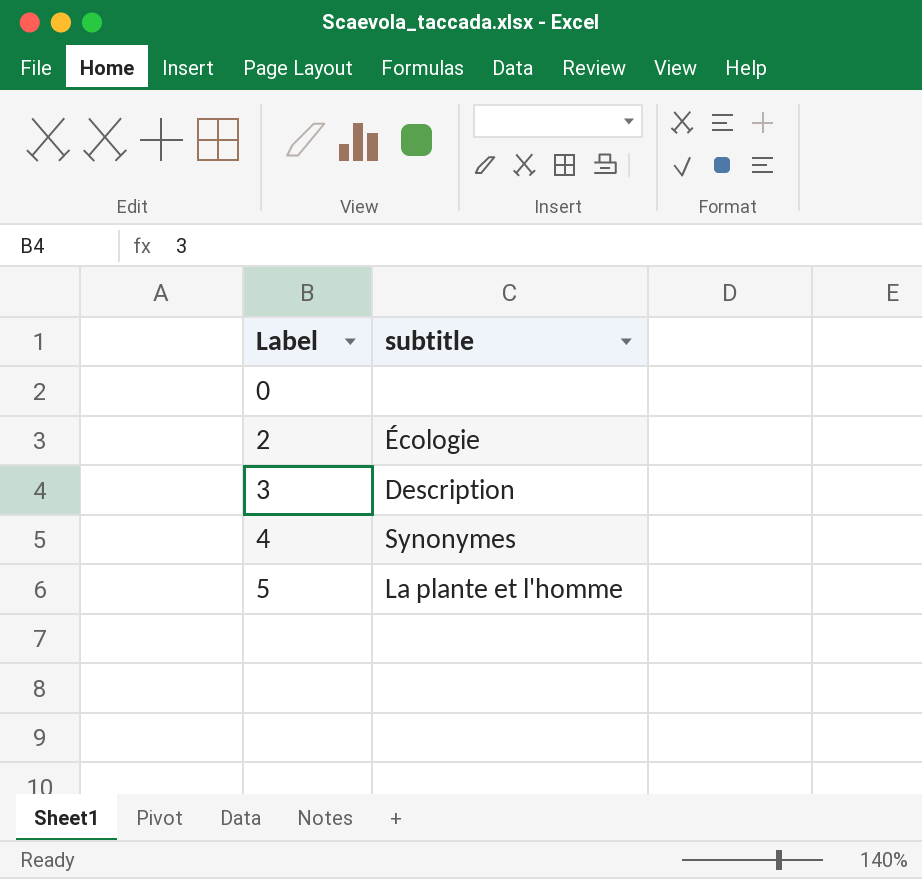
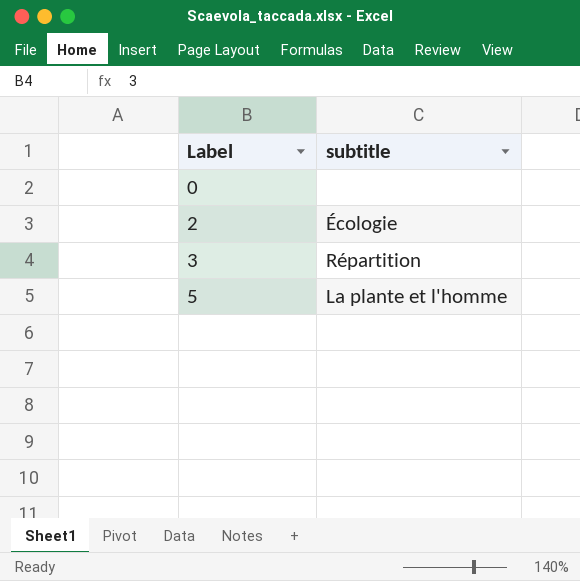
row 4: Synonymes -> none
3 | subtitle: Description -> Répartition

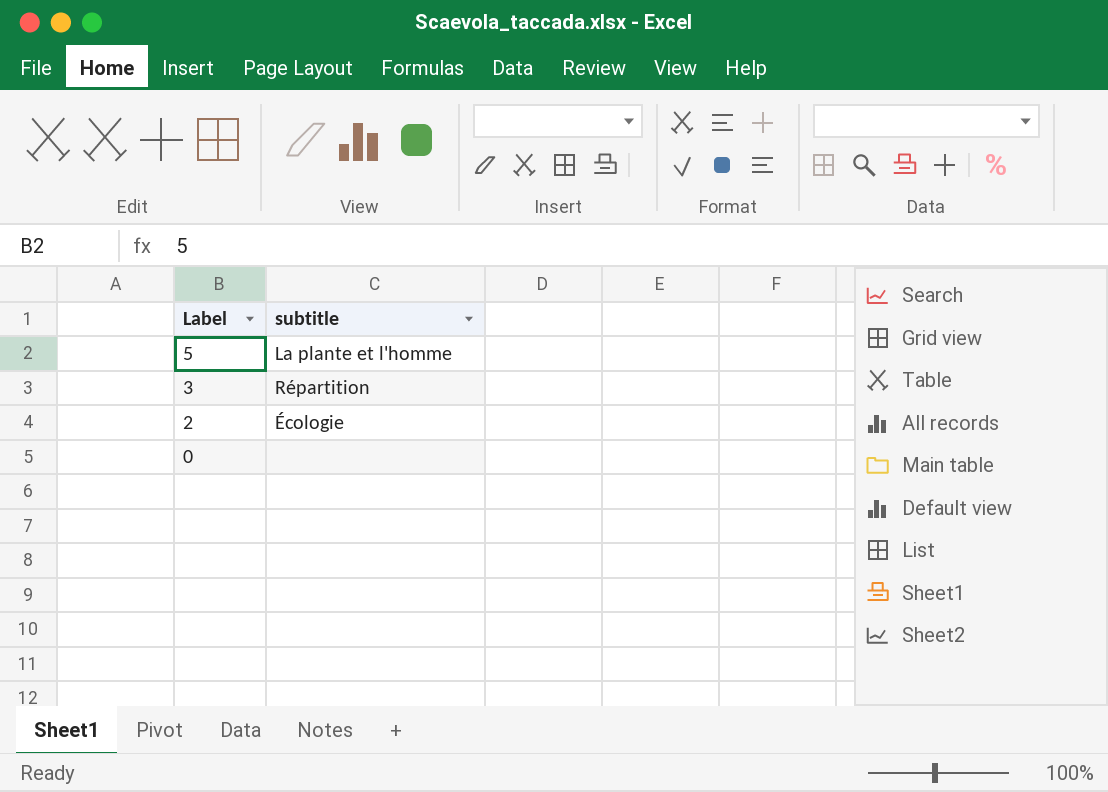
row order: Label ascending -> Label descending

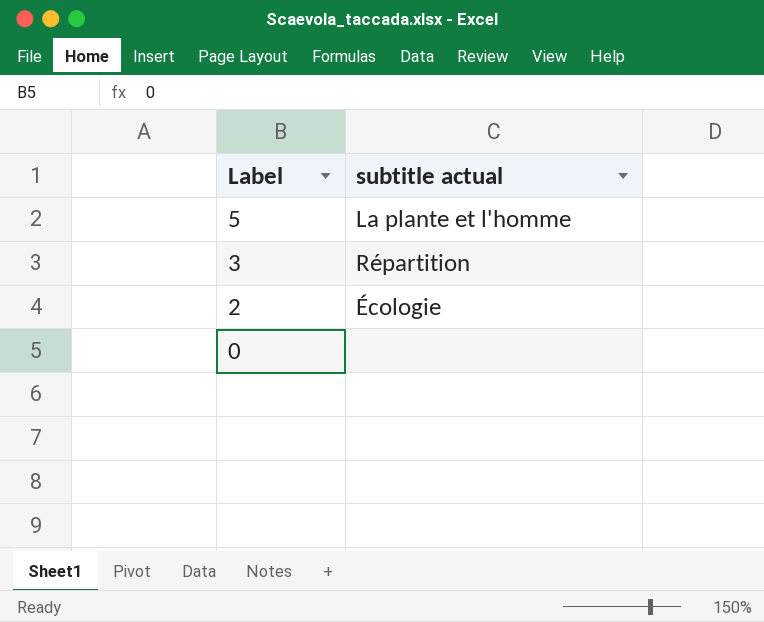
column name: subtitle -> subtitle actual

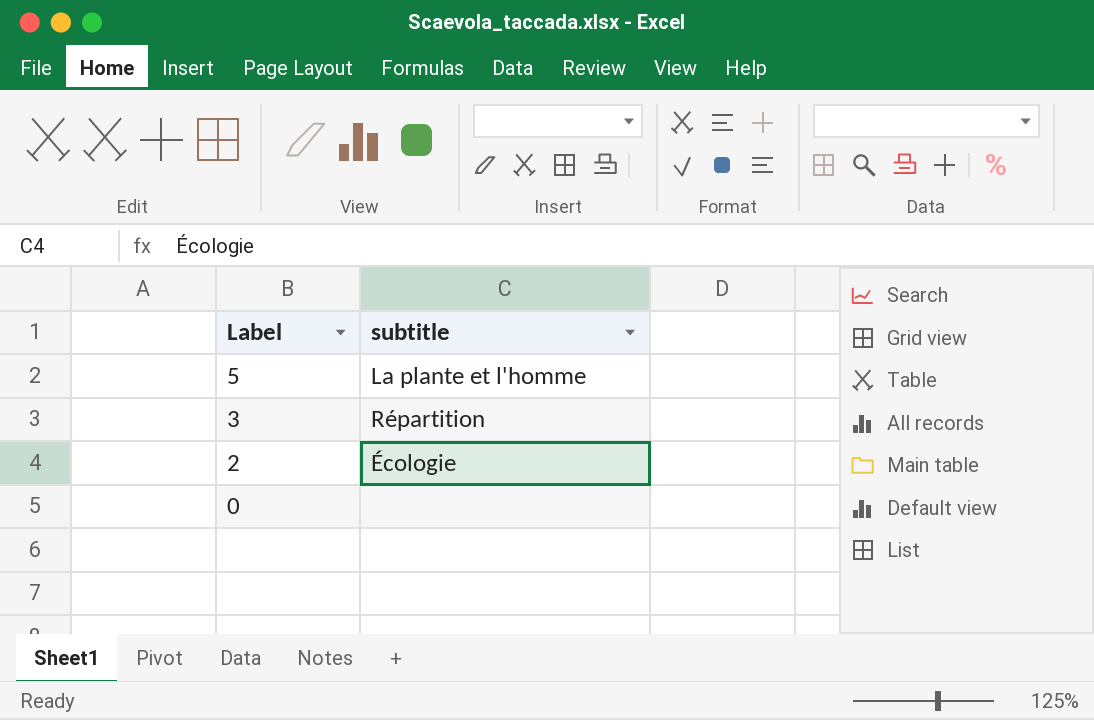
column name: subtitle actual -> subtitle

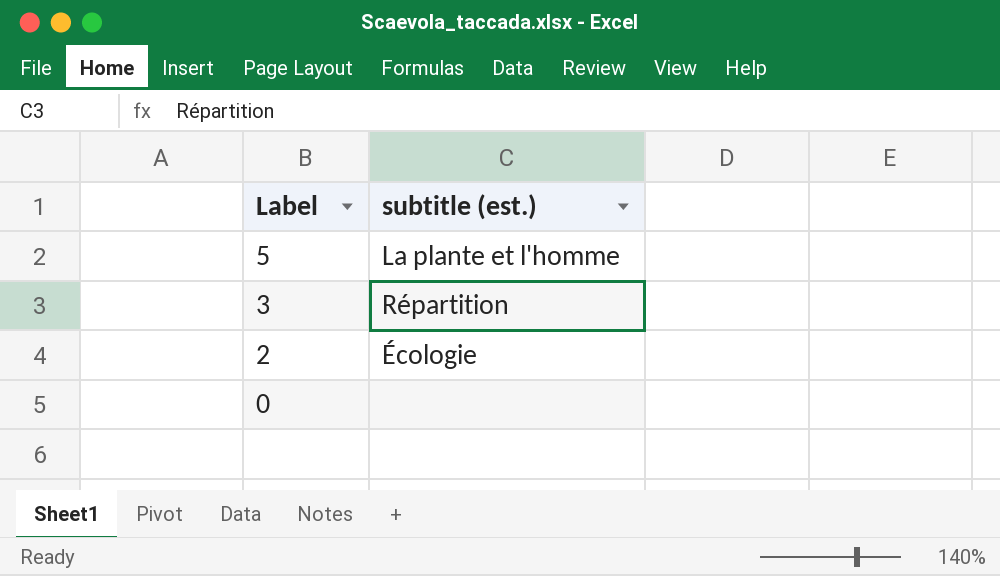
column name: subtitle -> subtitle (est.)

